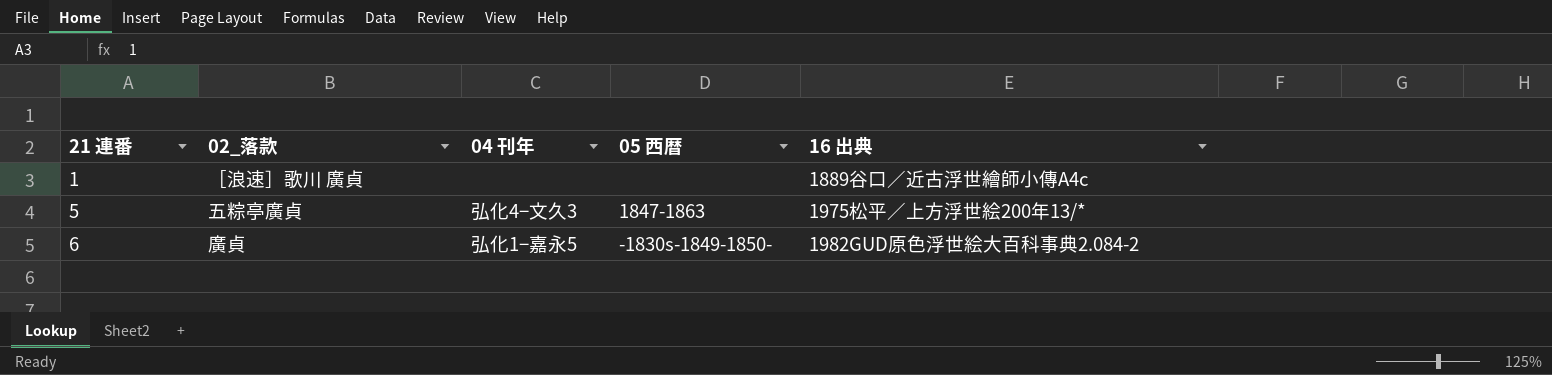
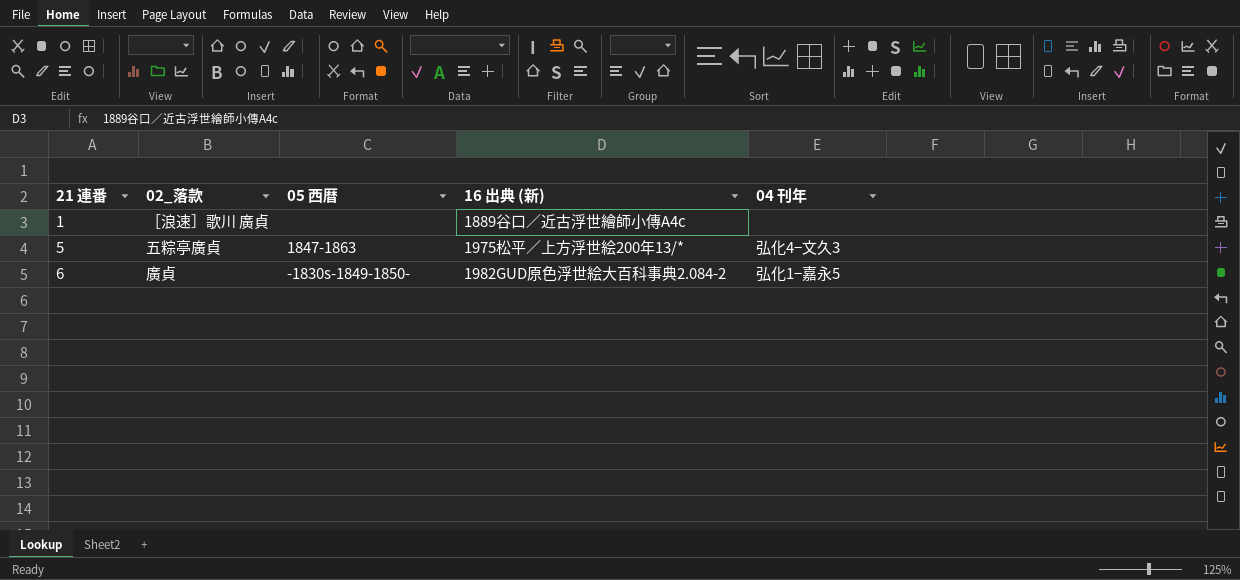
column name: 16 出典 -> 16 出典 (新)
column 04 刊年 | position: 3 -> 5

